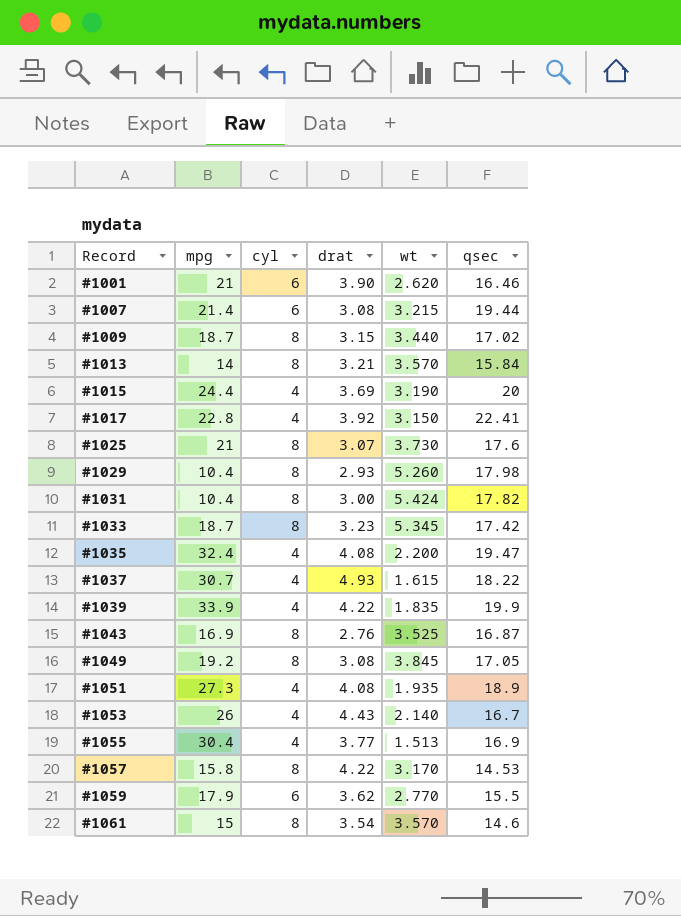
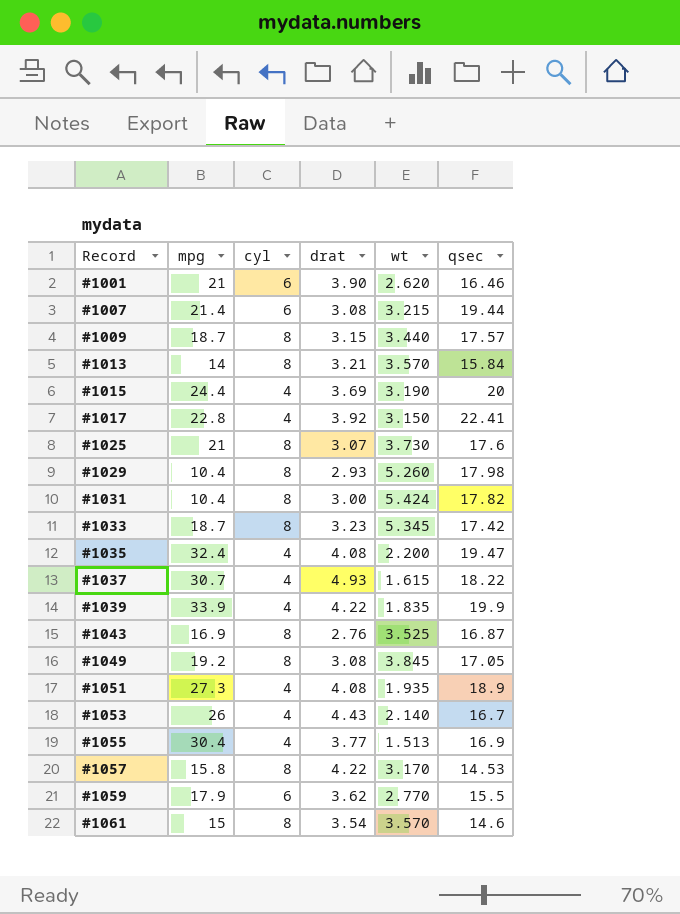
#1009 | qsec: 17.02 -> 17.57

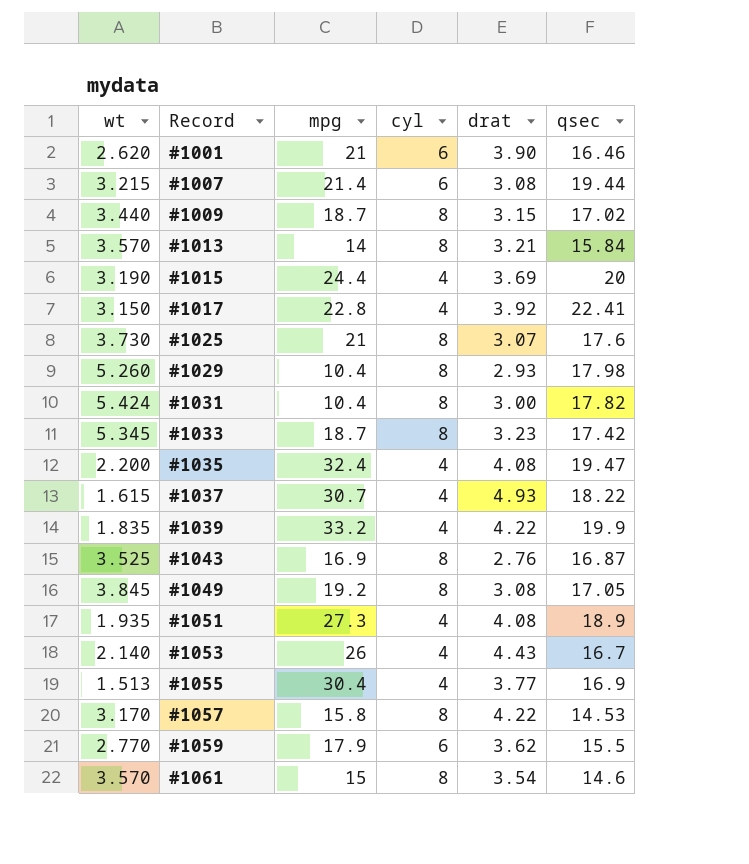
column wt | position: 5 -> 1
#1009 | qsec: 17.57 -> 17.02
#1039 | mpg: 33.9 -> 33.2

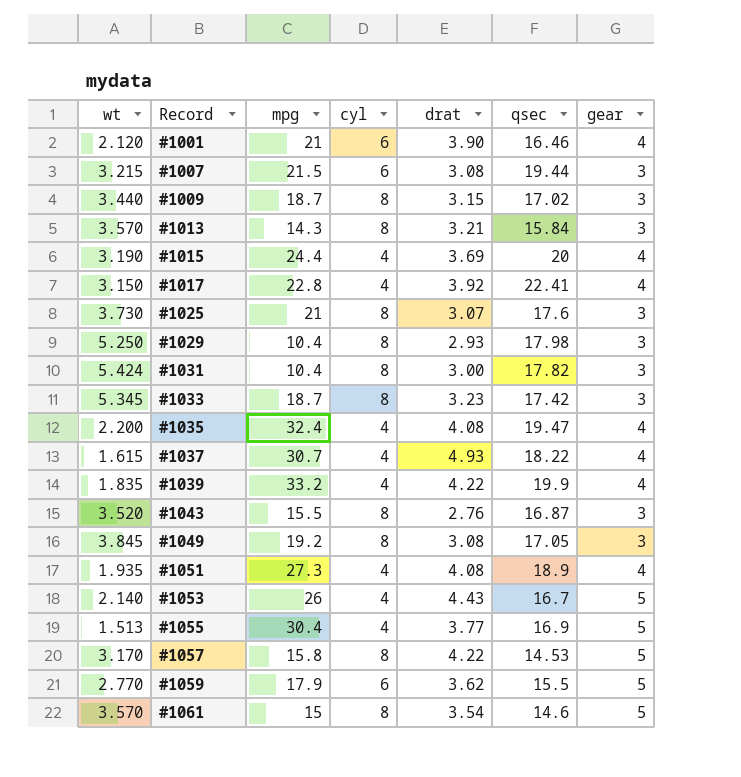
column gear | position: none -> 7
#1001 | wt: 2.620 -> 2.120
#1007 | mpg: 21.4 -> 21.5
#1013 | mpg: 14 -> 14.3
#1029 | wt: 5.260 -> 5.250
#1043 | wt: 3.525 -> 3.520
#1043 | mpg: 16.9 -> 15.5

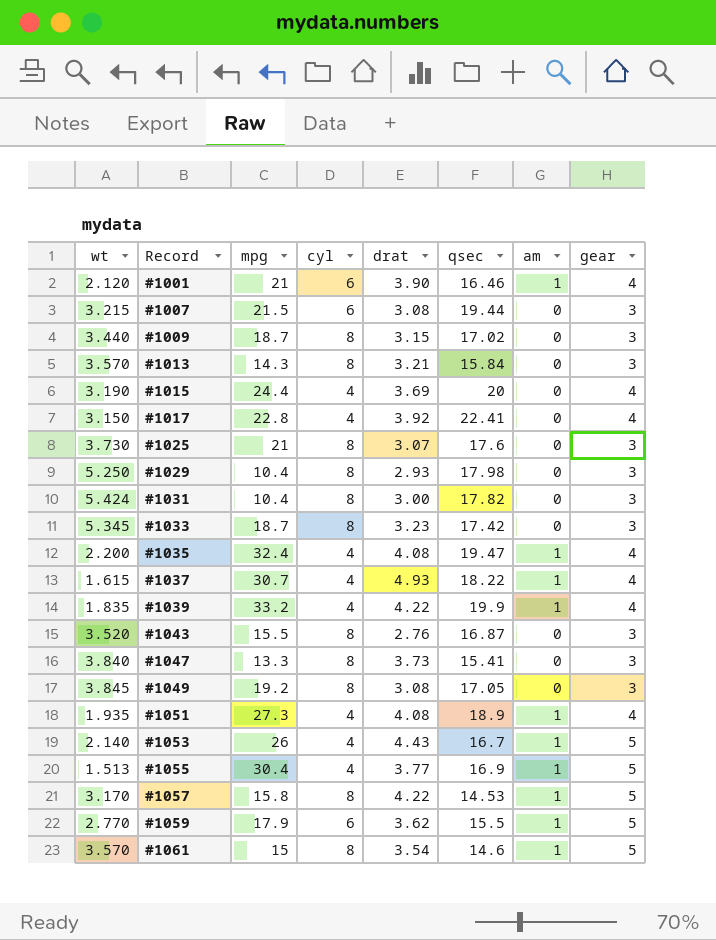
column am | position: none -> 7
row #1047: none -> 3.840 | 13.3 | 8 | 3.73 | 15.41 | 0 | 3

